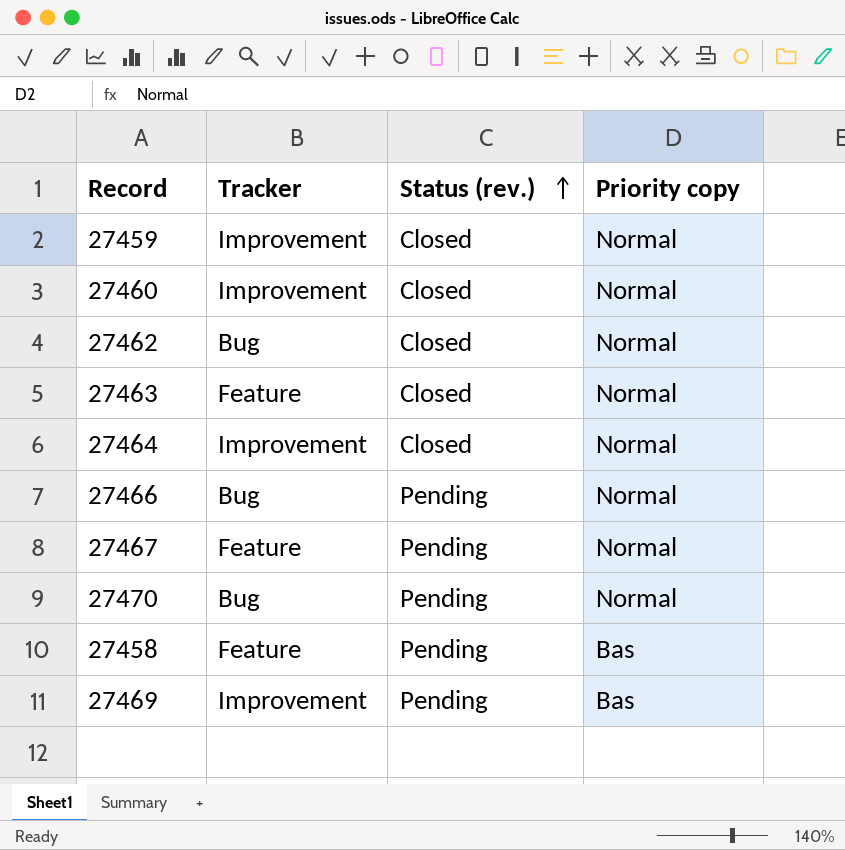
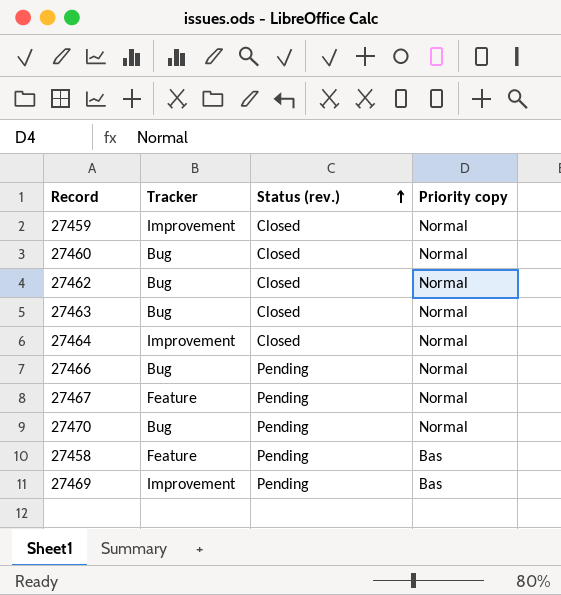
27460 | Tracker: Improvement -> Bug
27463 | Tracker: Feature -> Bug

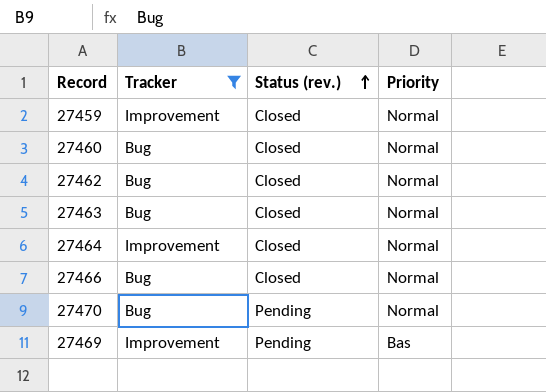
filter: none -> Tracker != Feature
column name: Priority copy -> Priority
27466 | Status (rev.): Pending -> Closed

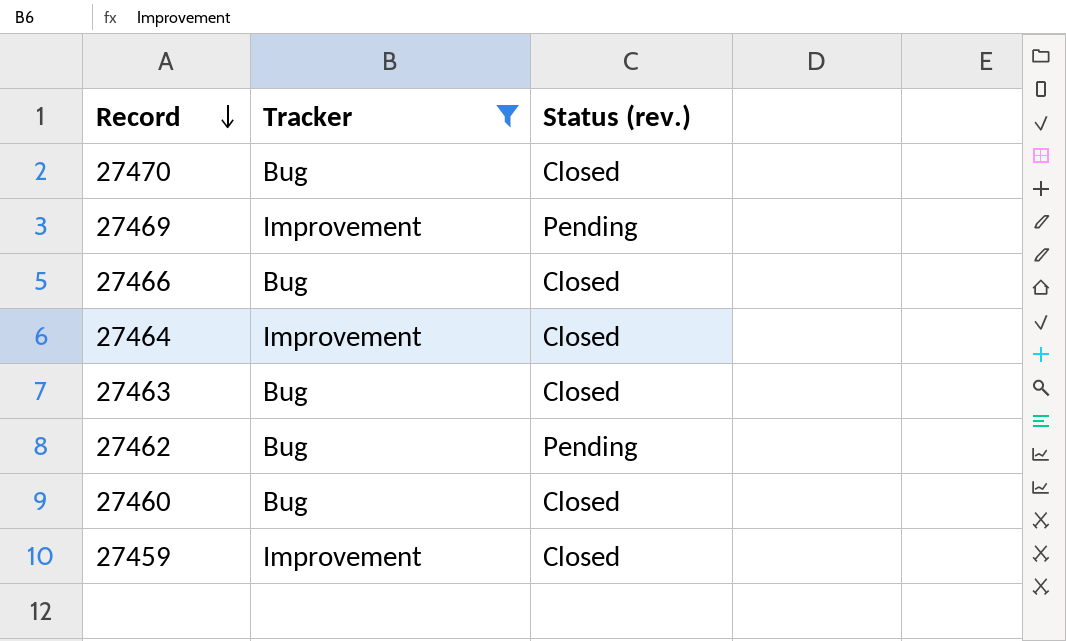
row order: Status (rev.) ascending -> Record descending
column Priority | position: 4 -> none
27470 | Status (rev.): Pending -> Closed
27462 | Status (rev.): Closed -> Pending

